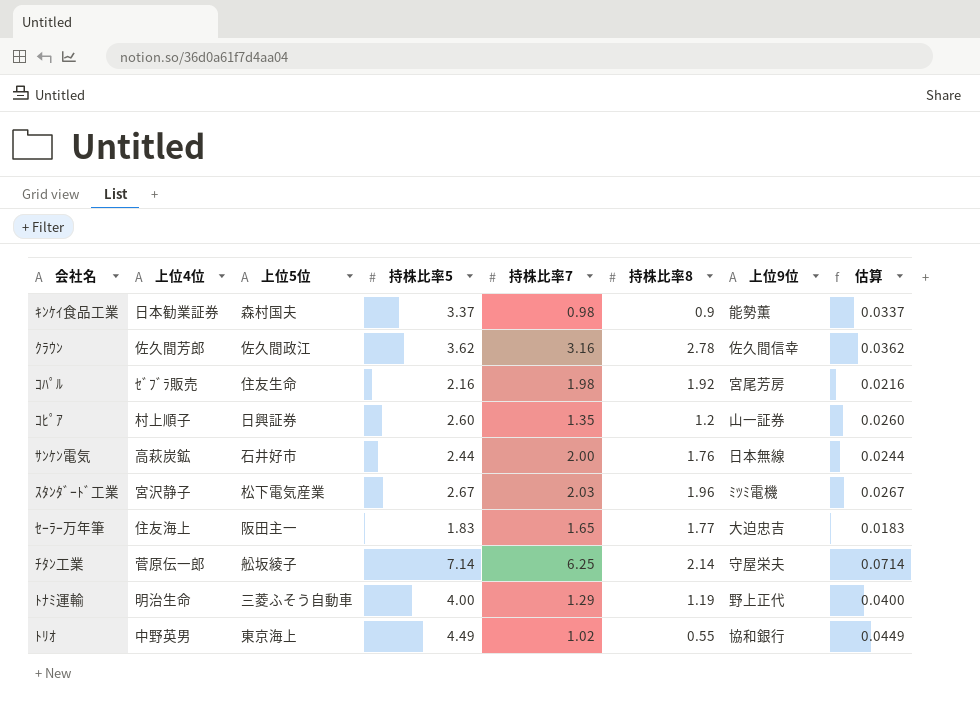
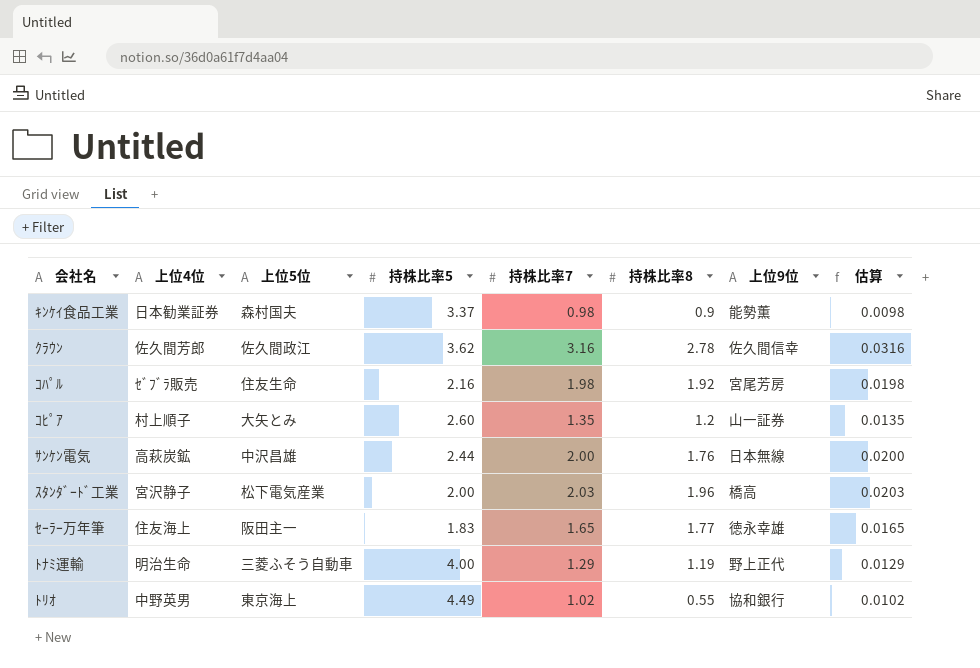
column 估算 | formula: [持株比率5] * 0.01 -> [持株比率7] * 0.01
row ﾁﾀﾝ工業: 菅原伝一郎 | 舩坂綾子 | 7.14 | 6.25 | 2.14 | 守屋栄夫 | 0.0714 -> none
ｺﾋﾟｱ | 上位5位: 日興証券 -> 大矢とみ
ｻﾝｹﾝ電気 | 上位5位: 石井好市 -> 中沢昌雄
ｽﾀﾝﾀﾞｰﾄﾞ工業 | 持株比率5: 2.67 -> 2.00
ｽﾀﾝﾀﾞｰﾄﾞ工業 | 上位9位: ﾐﾂﾐ電機 -> 橋高
ｾｰﾗｰ万年筆 | 上位9位: 大迫忠吉 -> 徳永幸雄

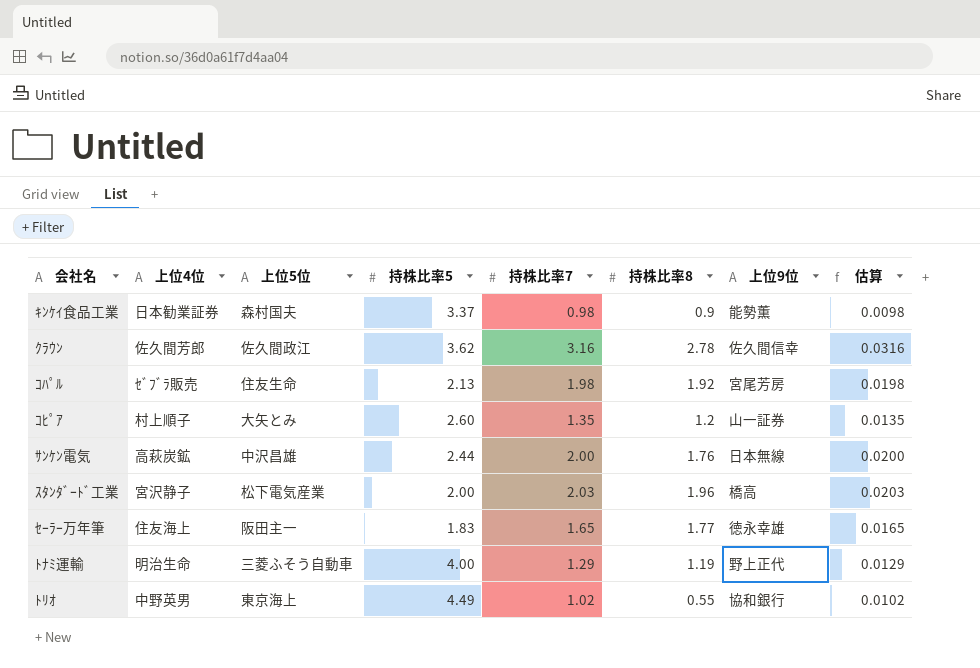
ｺﾊﾟﾙ | 持株比率5: 2.16 -> 2.13

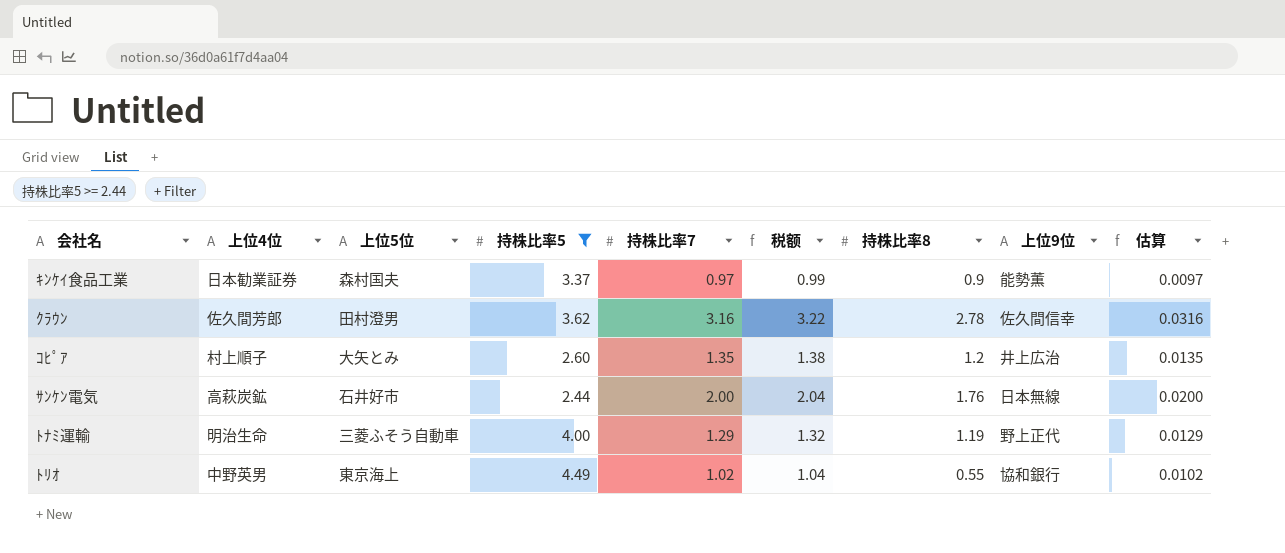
filter: none -> 持株比率5 >= 2.44
column 税额 | formula: none -> [持株比率7] * 1.02
ｷﾝｹｲ食品工業 | 持株比率7: 0.98 -> 0.97
ｷﾝｹｲ食品工業 | 估算: 0.0098 -> 0.0097
ｸﾗｳﾝ | 上位5位: 佐久間政江 -> 田村澄男
ｺﾋﾟｱ | 上位9位: 山一証券 -> 井上広治
ｻﾝｹﾝ電気 | 上位5位: 中沢昌雄 -> 石井好市

